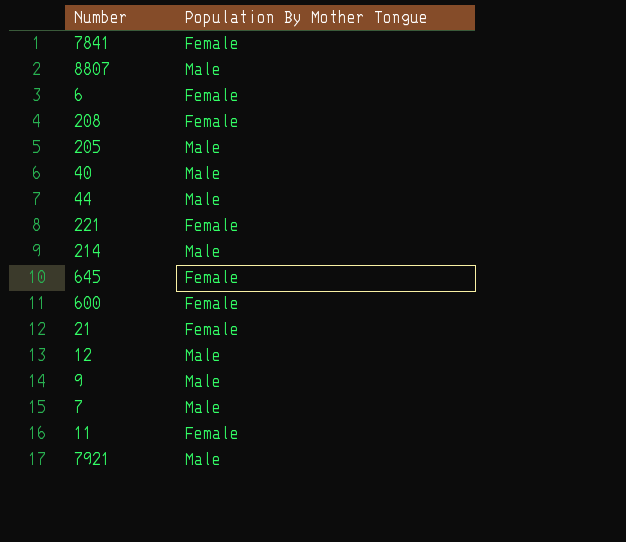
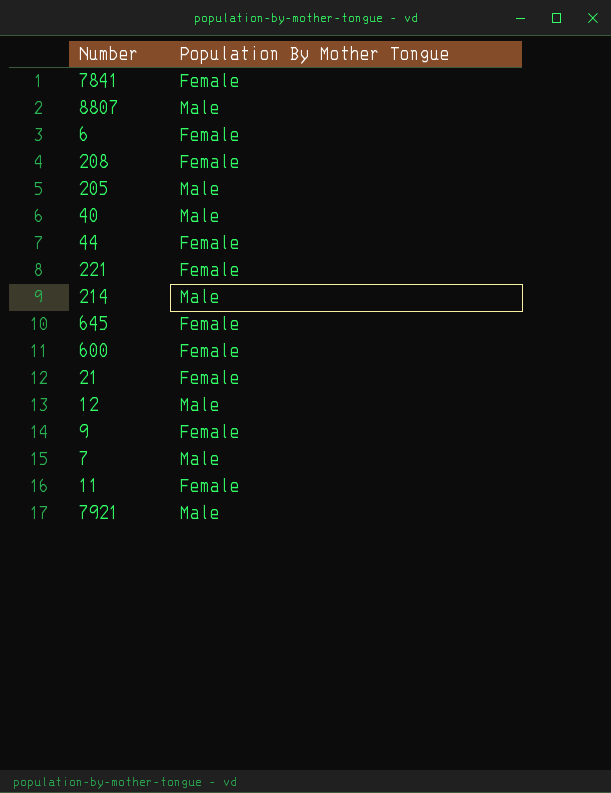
44 | Population By Mother Tongue: Male -> Female
9 | Population By Mother Tongue: Male -> Female

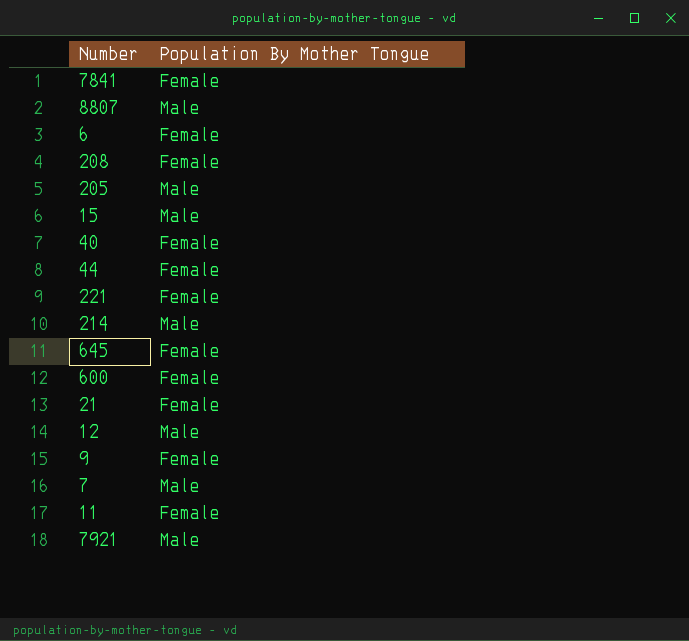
row 15: none -> Male
40 | Population By Mother Tongue: Male -> Female

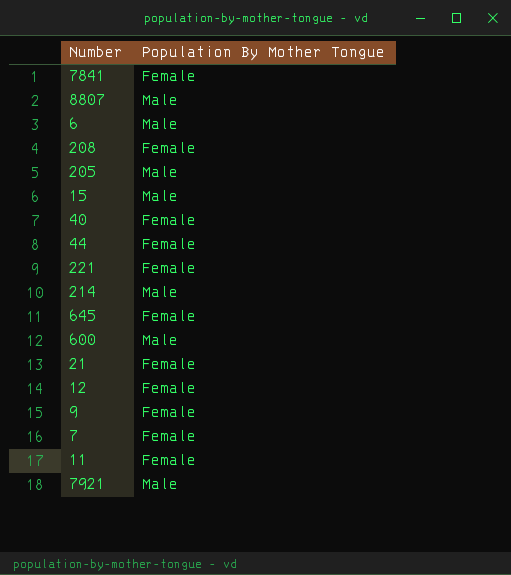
6 | Population By Mother Tongue: Female -> Male
600 | Population By Mother Tongue: Female -> Male
12 | Population By Mother Tongue: Male -> Female
7 | Population By Mother Tongue: Male -> Female

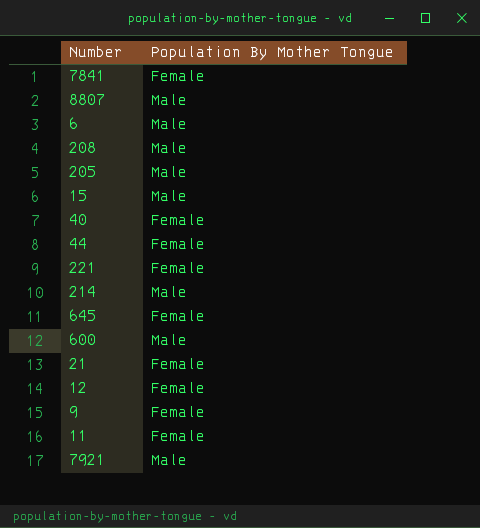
row 7: Female -> none
208 | Population By Mother Tongue: Female -> Male

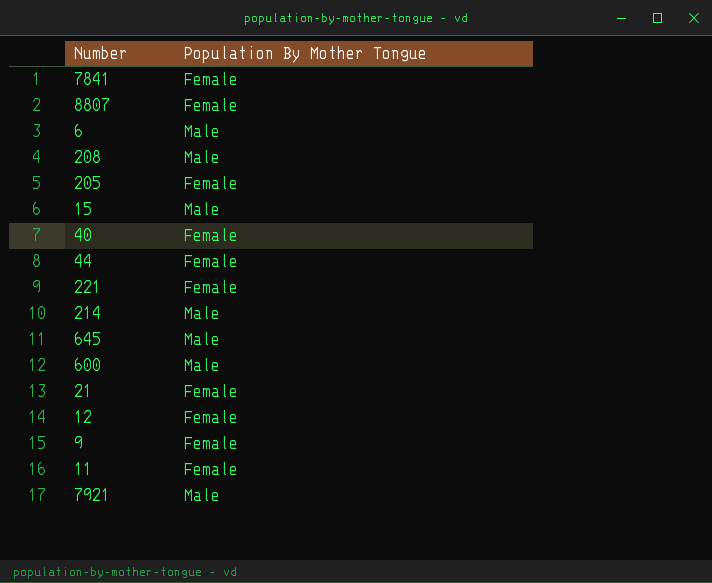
8807 | Population By Mother Tongue: Male -> Female
205 | Population By Mother Tongue: Male -> Female
645 | Population By Mother Tongue: Female -> Male

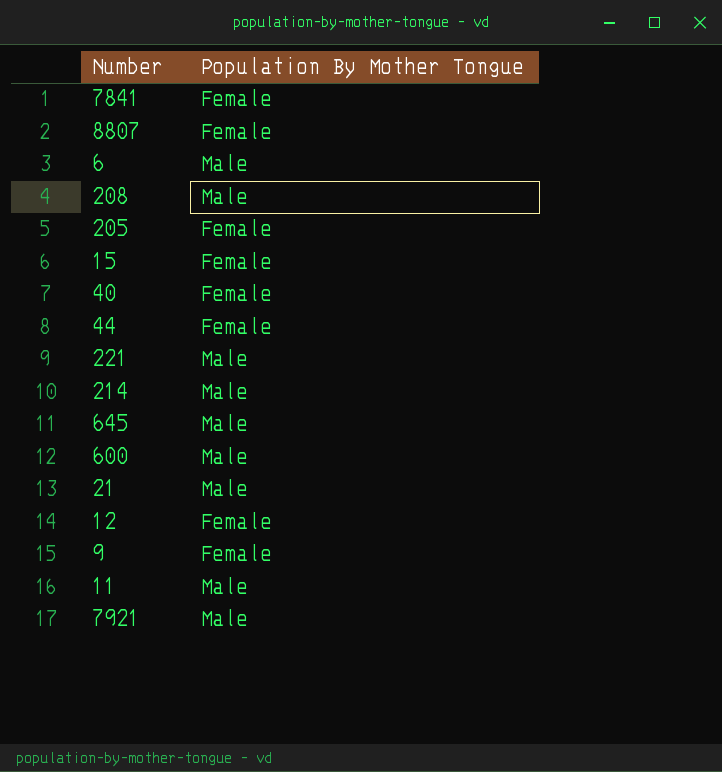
15 | Population By Mother Tongue: Male -> Female
221 | Population By Mother Tongue: Female -> Male
21 | Population By Mother Tongue: Female -> Male
11 | Population By Mother Tongue: Female -> Male

